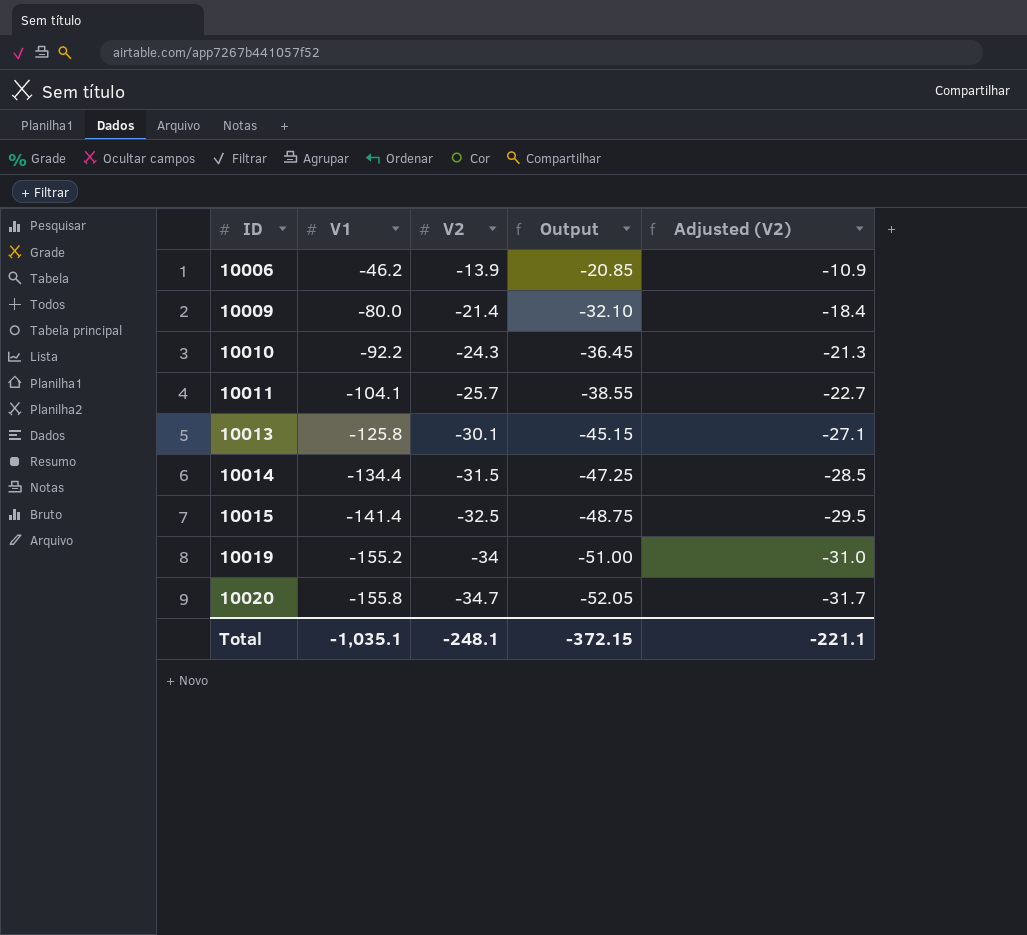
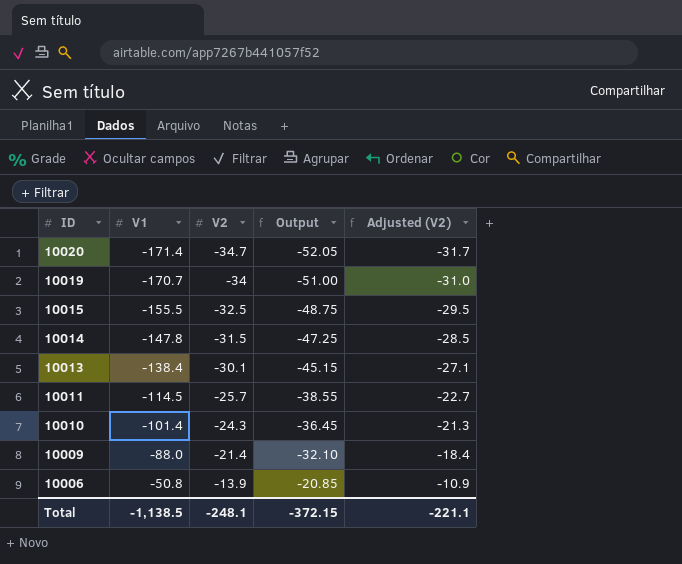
row order: ID ascending -> ID descending
10020 | V1: -155.8 -> -171.4
10019 | V1: -155.2 -> -170.7
10015 | V1: -141.4 -> -155.5
10014 | V1: -134.4 -> -147.8
10013 | V1: -125.8 -> -138.4
10011 | V1: -104.1 -> -114.5
10010 | V1: -92.2 -> -101.4
10009 | V1: -80.0 -> -88.0
10006 | V1: -46.2 -> -50.8
Total | V1: -1,035.1 -> -1,138.5

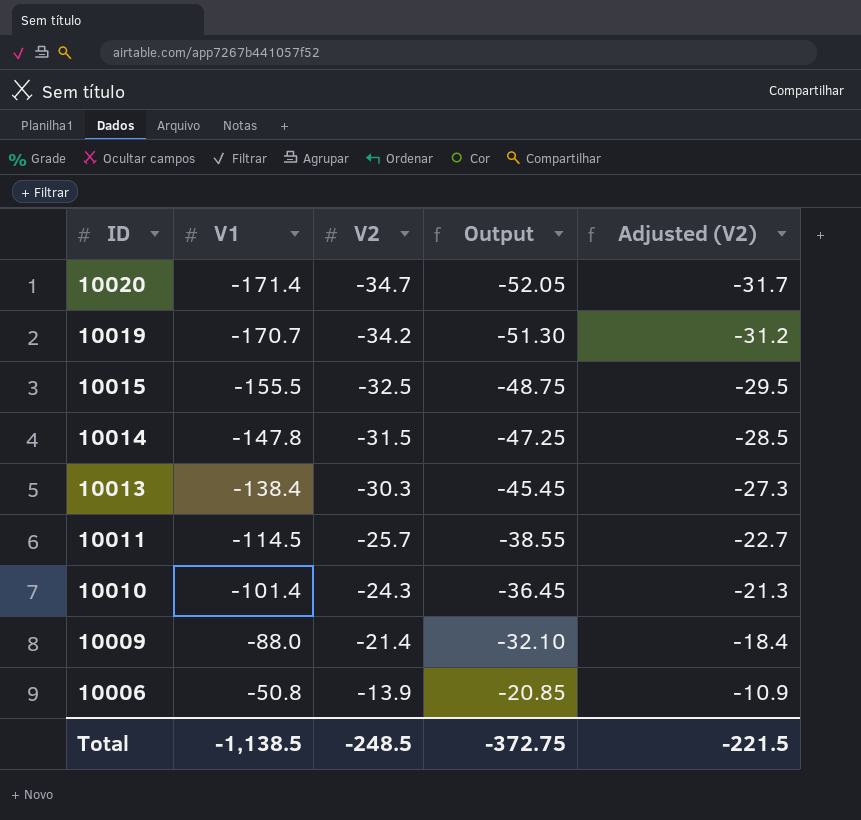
10019 | V2: -34 -> -34.2
10019 | Output: -51.00 -> -51.30
10019 | Adjusted (V2): -31.0 -> -31.2
10013 | V2: -30.1 -> -30.3
10013 | Output: -45.15 -> -45.45
10013 | Adjusted (V2): -27.1 -> -27.3
Total | V2: -248.1 -> -248.5
Total | Output: -372.15 -> -372.75
Total | Adjusted (V2): -221.1 -> -221.5

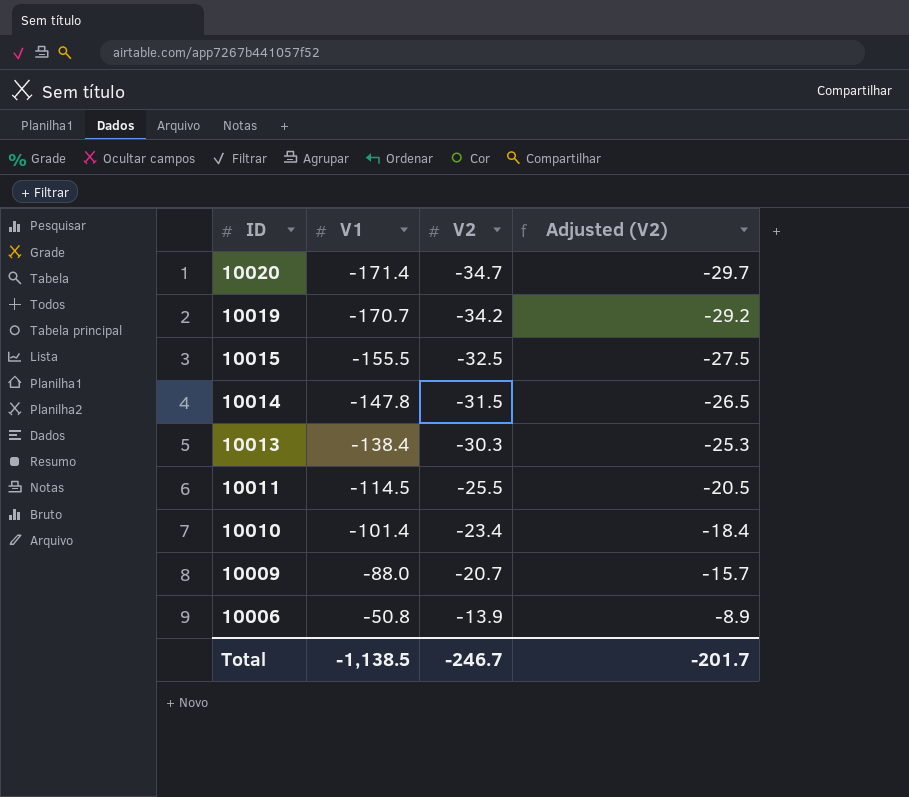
column Output | formula: [V2] * 1.5 -> none
column Adjusted (V2) | formula: [V2] + 3 -> [V2] + 5
10011 | V2: -25.7 -> -25.5
10010 | V2: -24.3 -> -23.4
10009 | V2: -21.4 -> -20.7
Total | V2: -248.5 -> -246.7
Total | Adjusted (V2): -221.5 -> -201.7

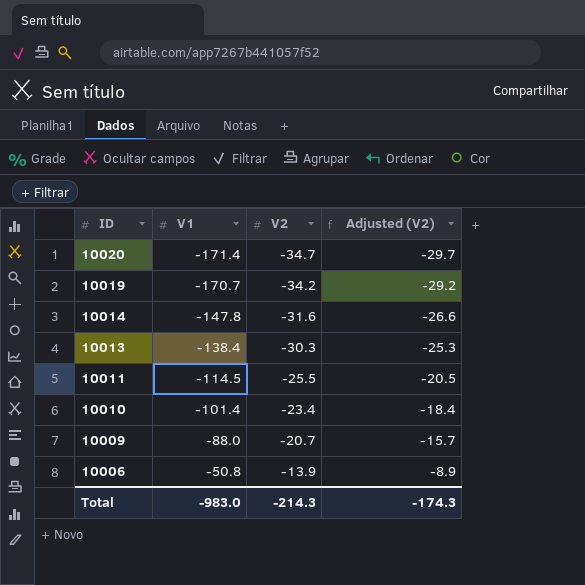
row 10015: -155.5 | -32.5 | -27.5 -> none
10014 | V2: -31.5 -> -31.6
10014 | Adjusted (V2): -26.5 -> -26.6
Total | V1: -1,138.5 -> -983.0
Total | V2: -246.7 -> -214.3
Total | Adjusted (V2): -201.7 -> -174.3

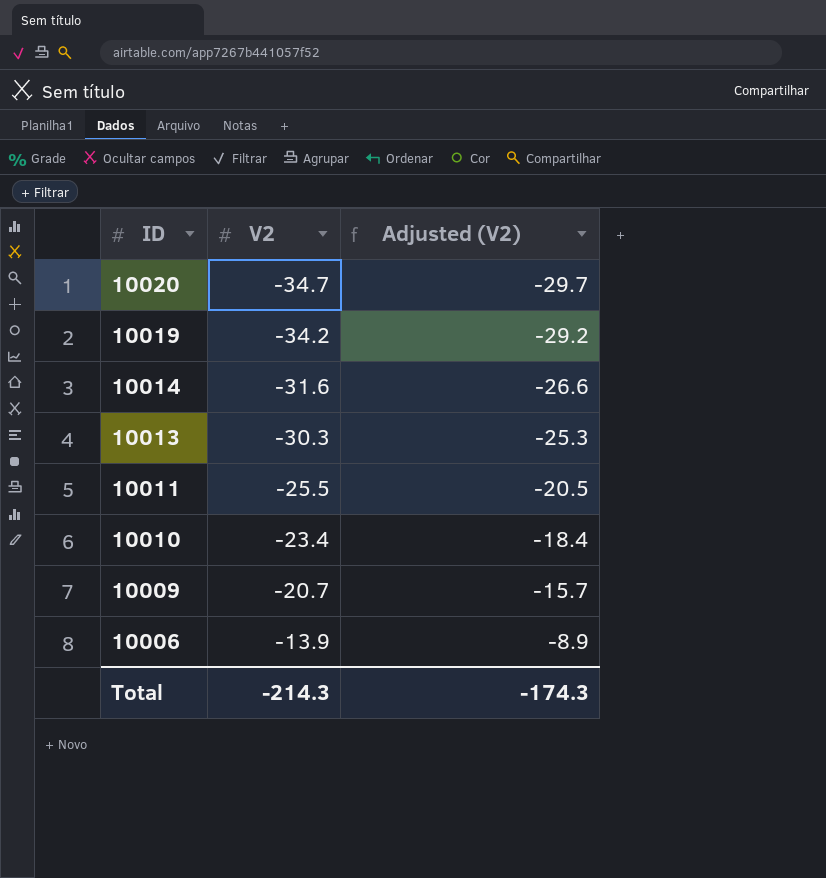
column V1 | position: 2 -> none

